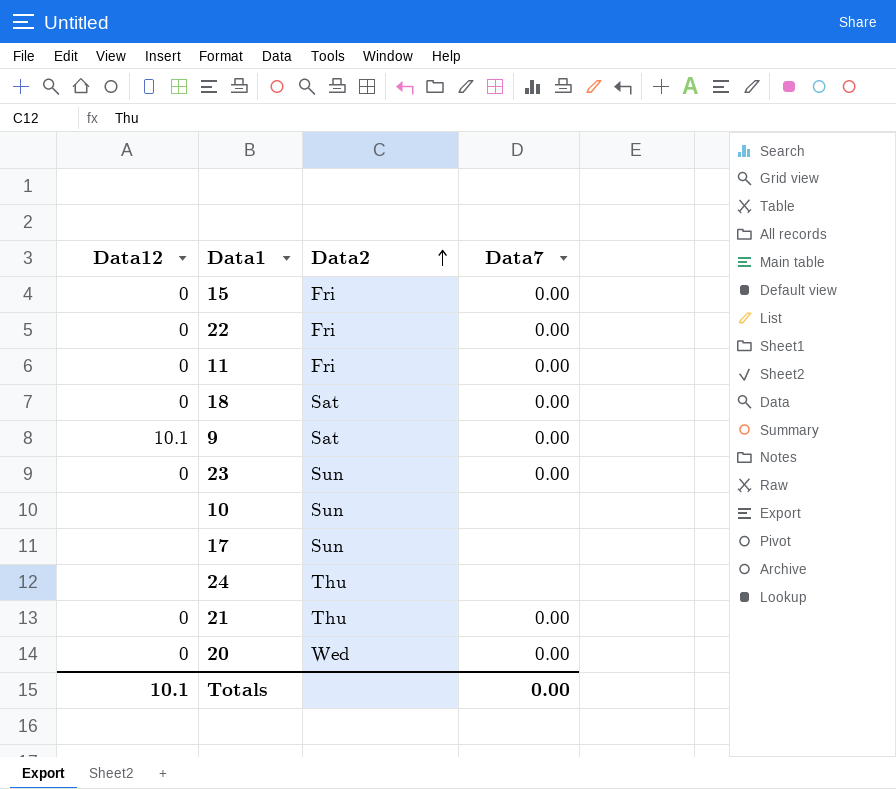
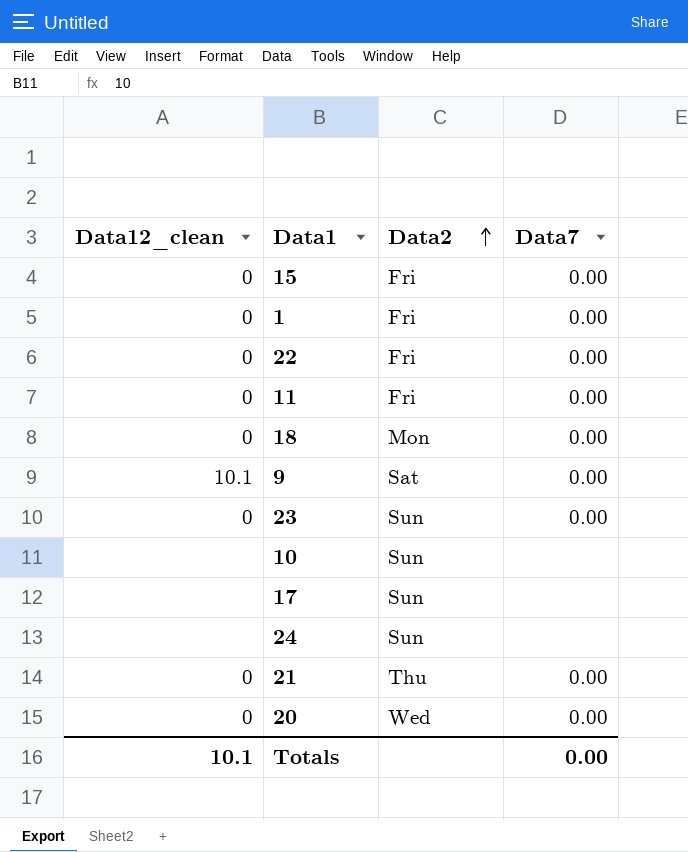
column name: Data12 -> Data12_clean
row 1: none -> 0 | Fri | 0.00
18 | Data2: Sat -> Mon
24 | Data2: Thu -> Sun

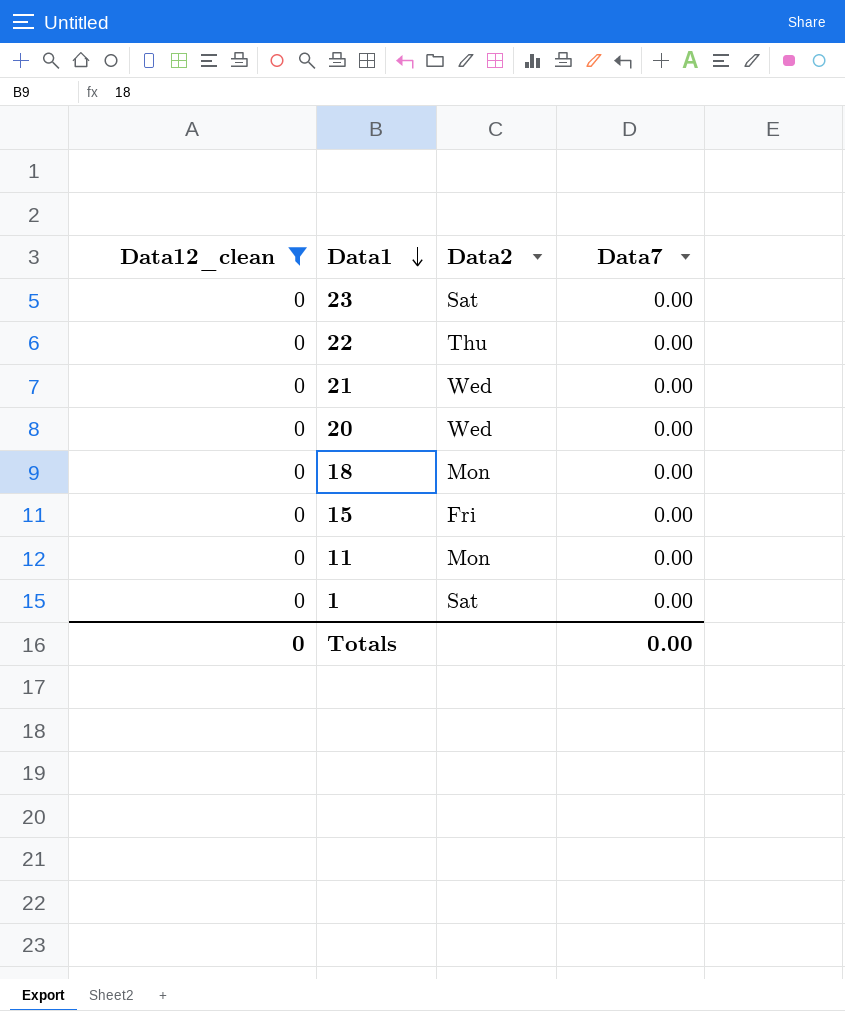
filter: none -> Data12_clean = 0
row order: Data2 ascending -> Data1 descending
23 | Data2: Sun -> Sat
22 | Data2: Fri -> Thu
21 | Data2: Thu -> Wed
11 | Data2: Fri -> Mon
1 | Data2: Fri -> Sat
Totals | Data12_clean: 10.1 -> 0

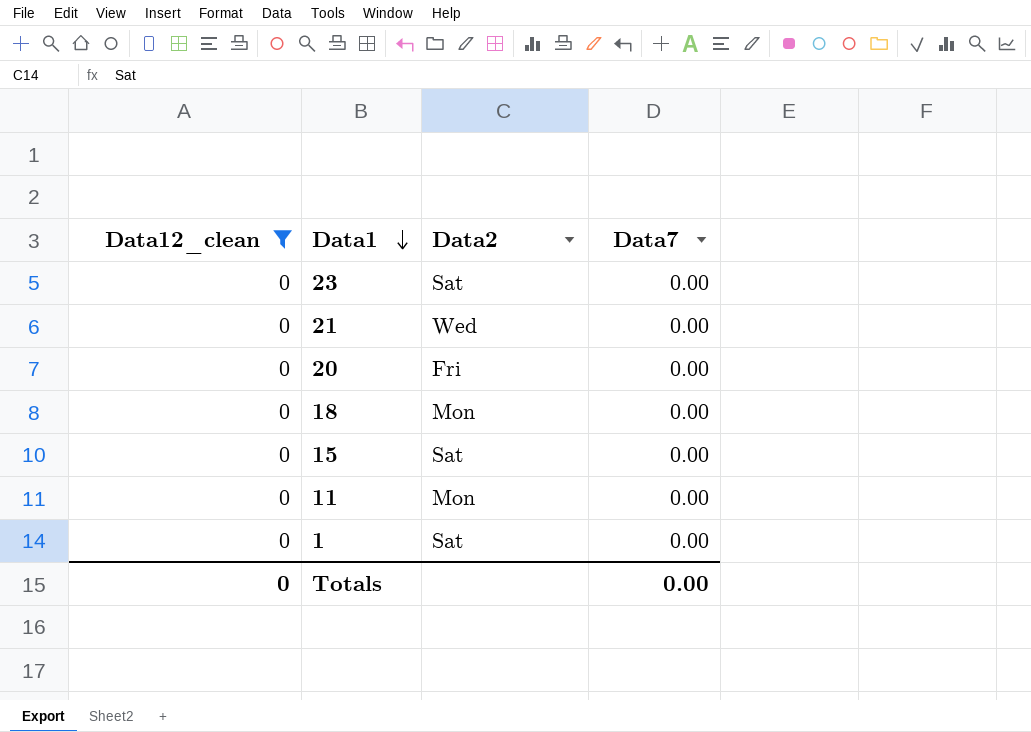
row 22: 0 | Thu | 0.00 -> none
20 | Data2: Wed -> Fri
15 | Data2: Fri -> Sat

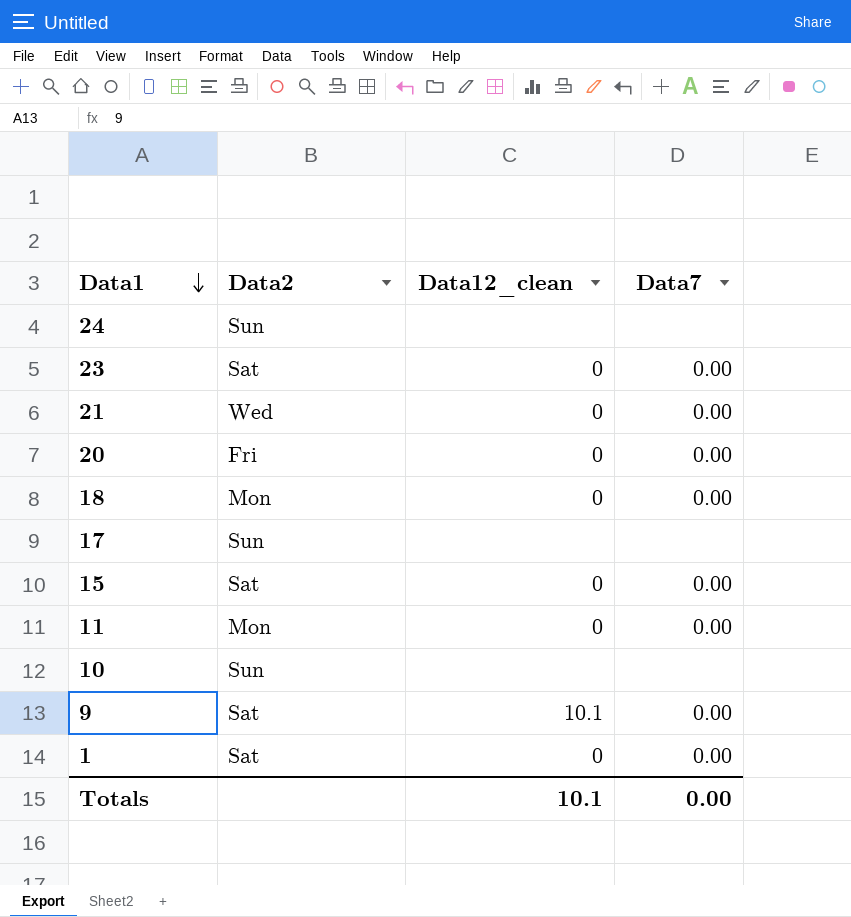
filter: Data12_clean = 0 -> none
column Data12_clean | position: 1 -> 3
Totals | Data12_clean: 0 -> 10.1

